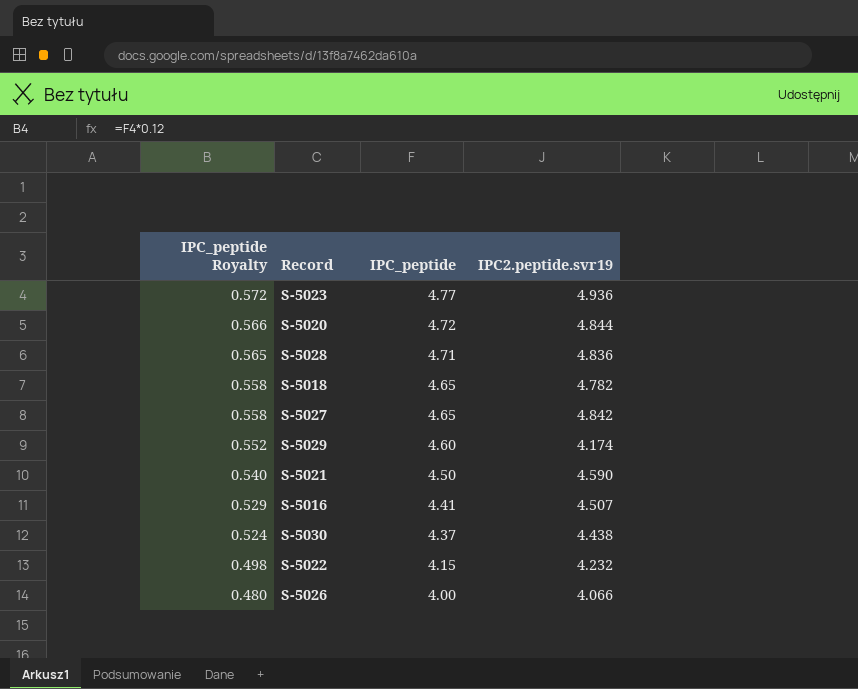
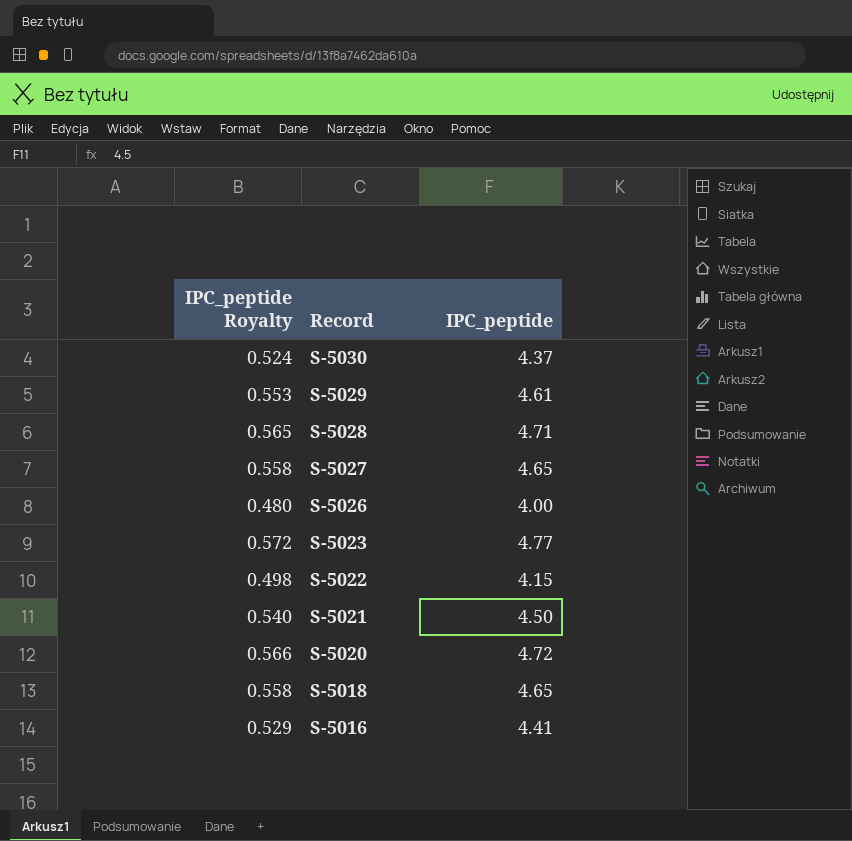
row order: IPC_peptide Royalty descending -> Record descending
column IPC2.peptide.svr19 | position: 4 -> none
S-5029 | IPC_peptide Royalty: 0.552 -> 0.553
S-5029 | IPC_peptide: 4.60 -> 4.61

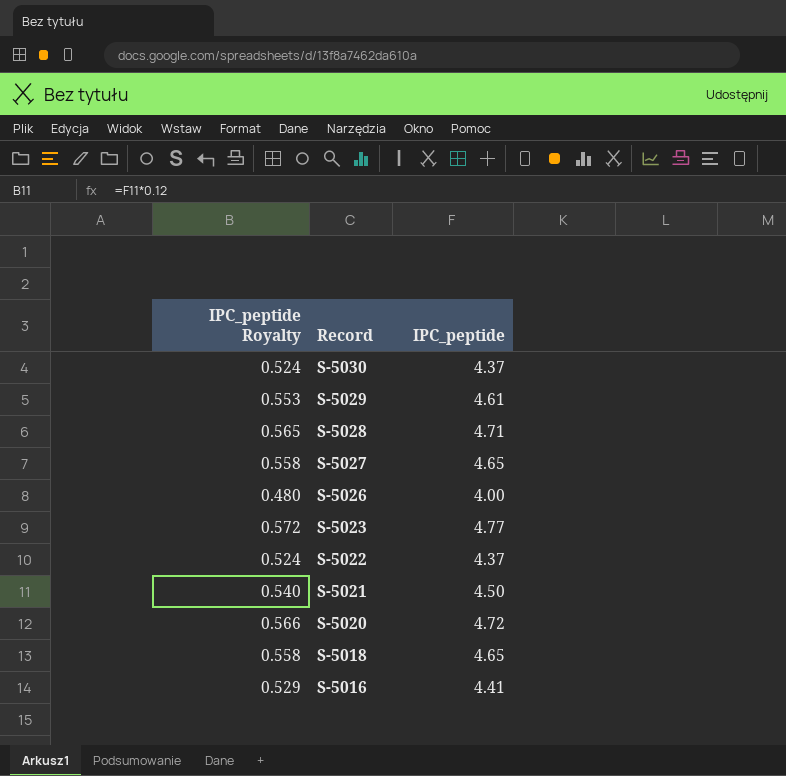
S-5022 | IPC_peptide Royalty: 0.498 -> 0.524
S-5022 | IPC_peptide: 4.15 -> 4.37

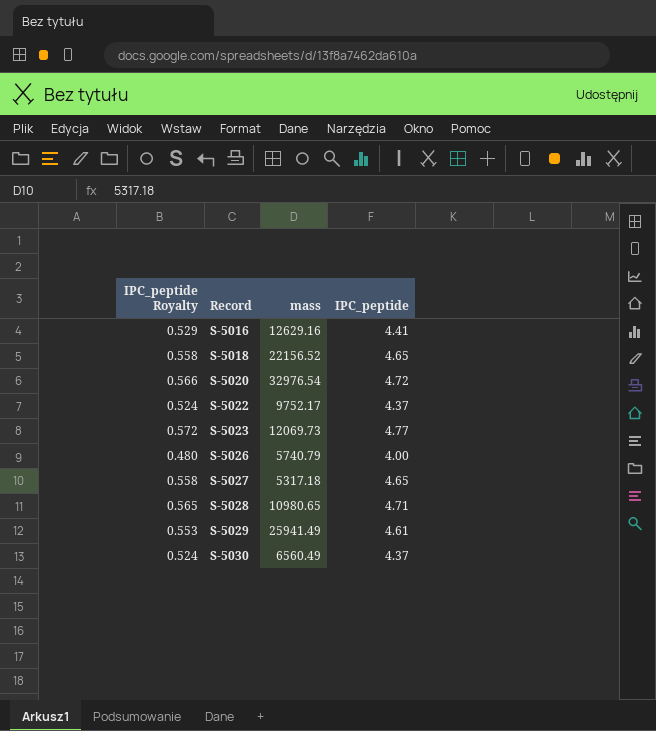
row order: Record descending -> Record ascending
column mass | position: none -> 3
row S-5021: 0.540 | 4.50 -> none

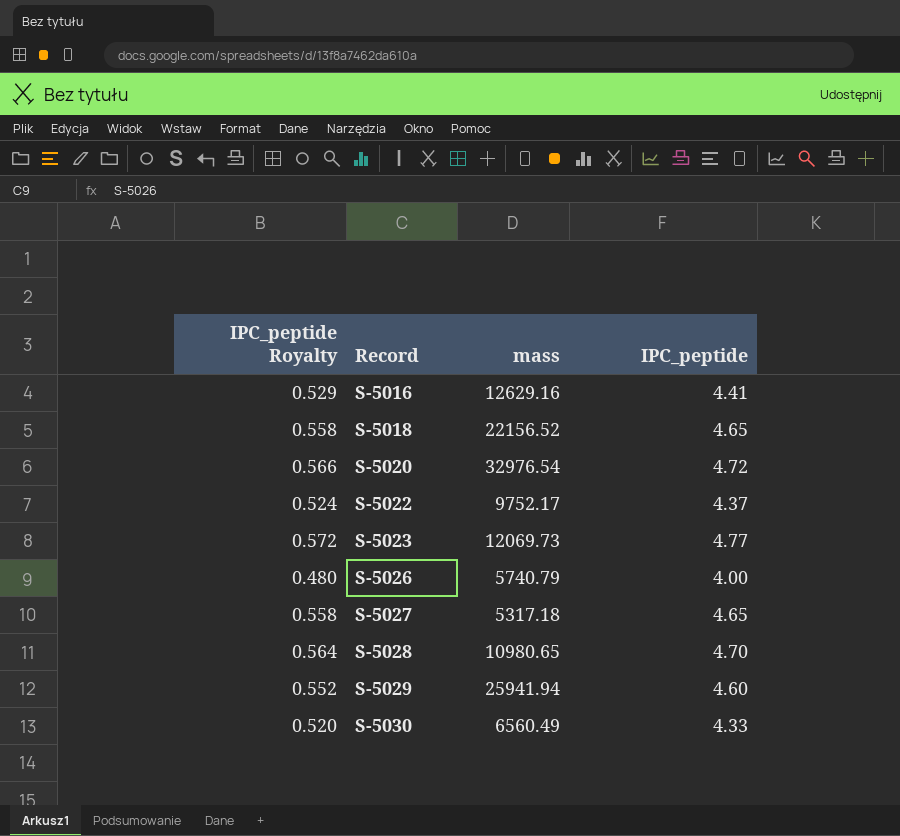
S-5028 | IPC_peptide Royalty: 0.565 -> 0.564
S-5028 | IPC_peptide: 4.71 -> 4.70
S-5029 | IPC_peptide Royalty: 0.553 -> 0.552
S-5029 | mass: 25941.49 -> 25941.94
S-5029 | IPC_peptide: 4.61 -> 4.60
S-5030 | IPC_peptide Royalty: 0.524 -> 0.520
S-5030 | IPC_peptide: 4.37 -> 4.33

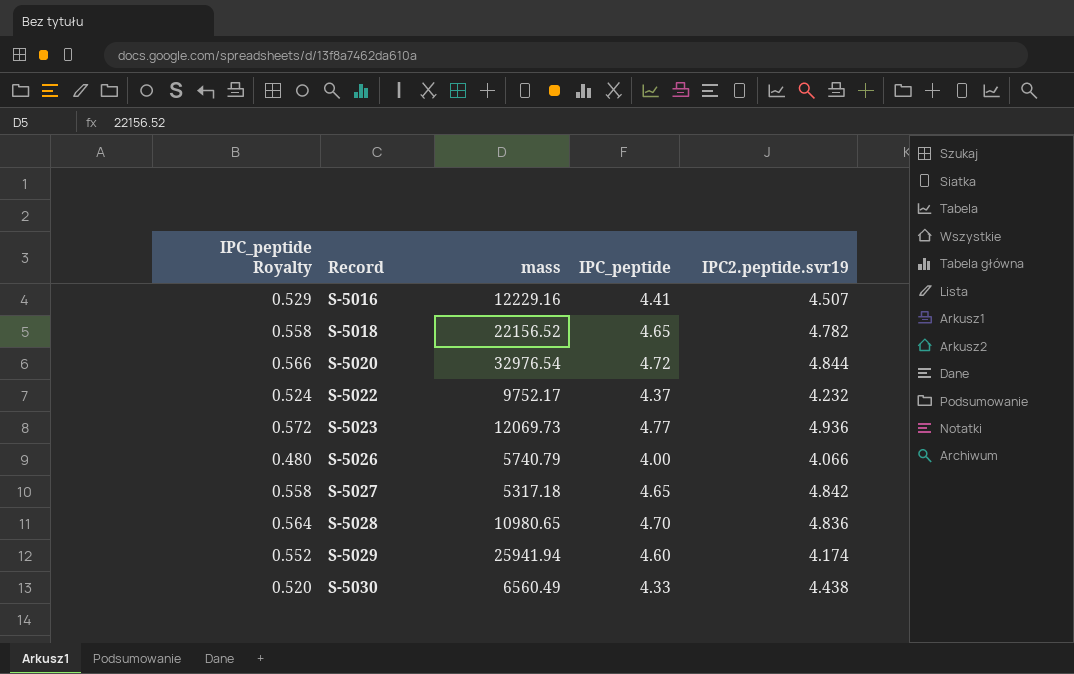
column IPC2.peptide.svr19 | position: none -> 5
S-5016 | mass: 12629.16 -> 12229.16

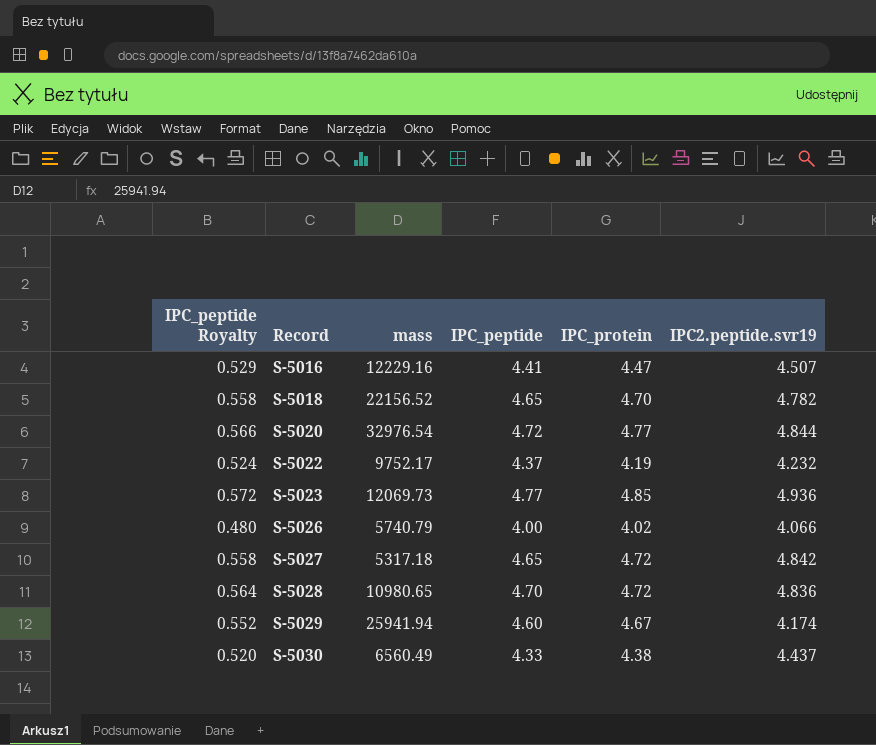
column IPC_protein | position: none -> 5
S-5030 | IPC2.peptide.svr19: 4.438 -> 4.437

